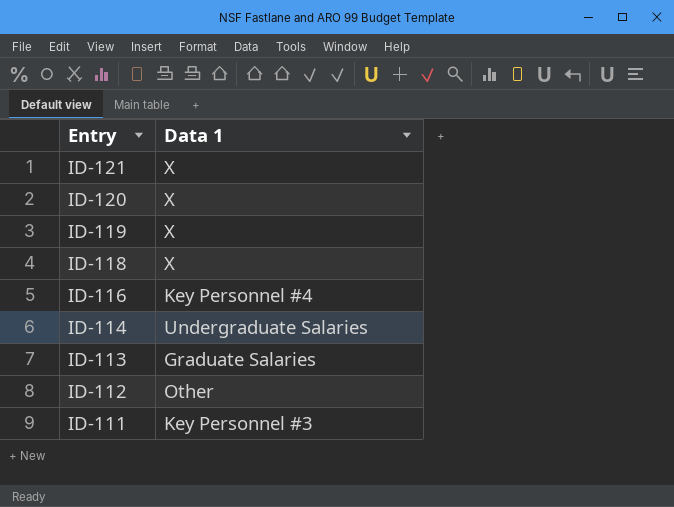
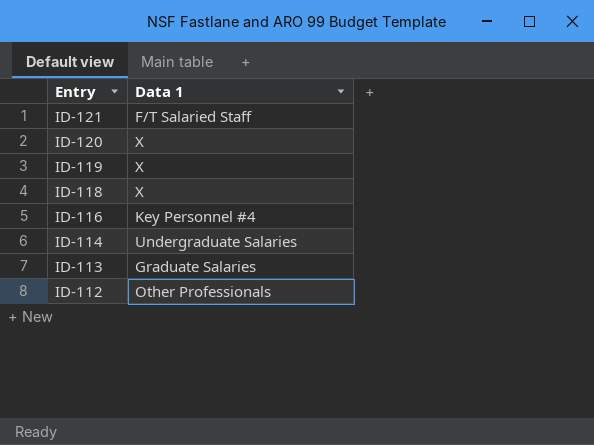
row ID-111: Key Personnel #3 -> none
ID-121 | Data 1: X -> F/T Salaried Staff
ID-112 | Data 1: Other -> Other Professionals

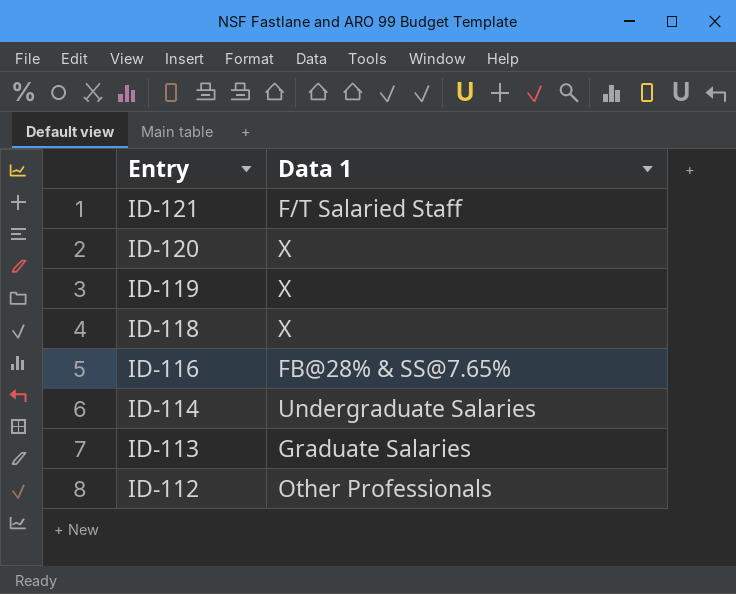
ID-116 | Data 1: Key Personnel #4 -> FB@28% & SS@7.65%

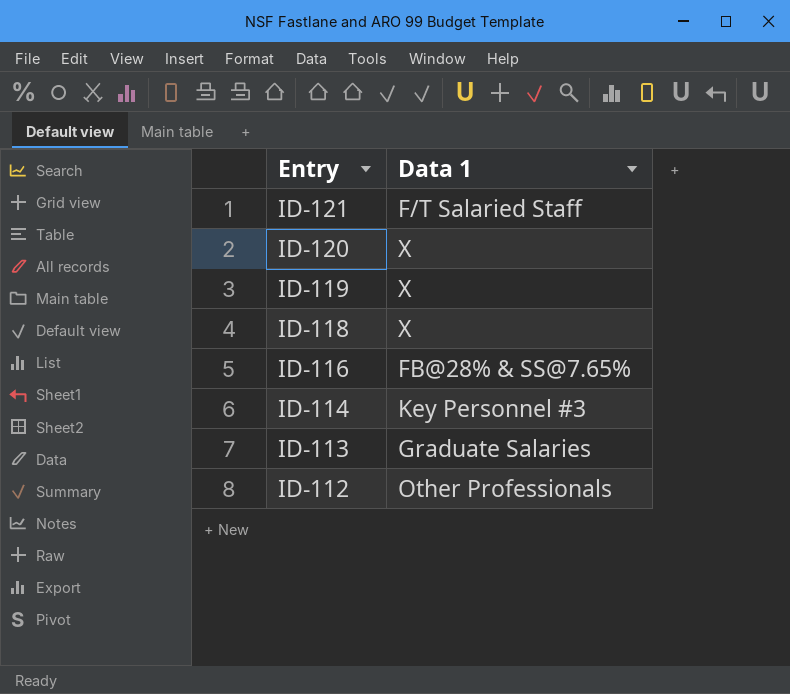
ID-114 | Data 1: Undergraduate Salaries -> Key Personnel #3

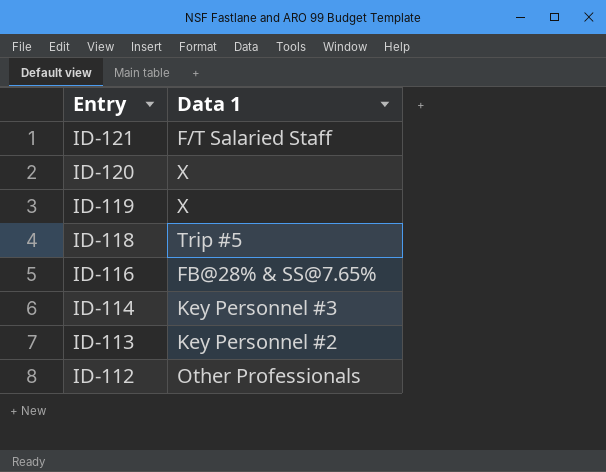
ID-118 | Data 1: X -> Trip #5
ID-113 | Data 1: Graduate Salaries -> Key Personnel #2

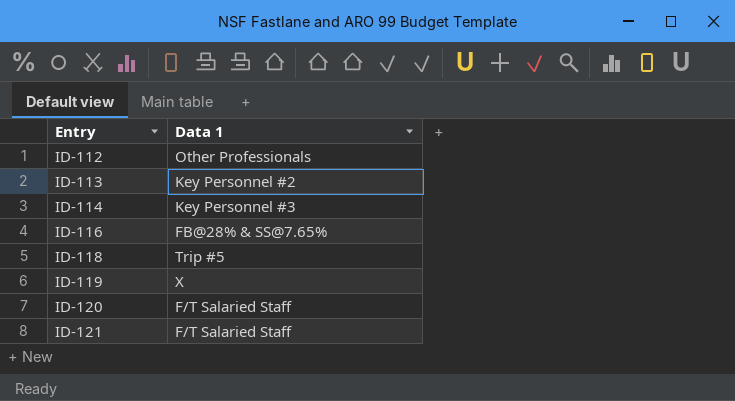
row order: Entry descending -> Entry ascending
ID-120 | Data 1: X -> F/T Salaried Staff

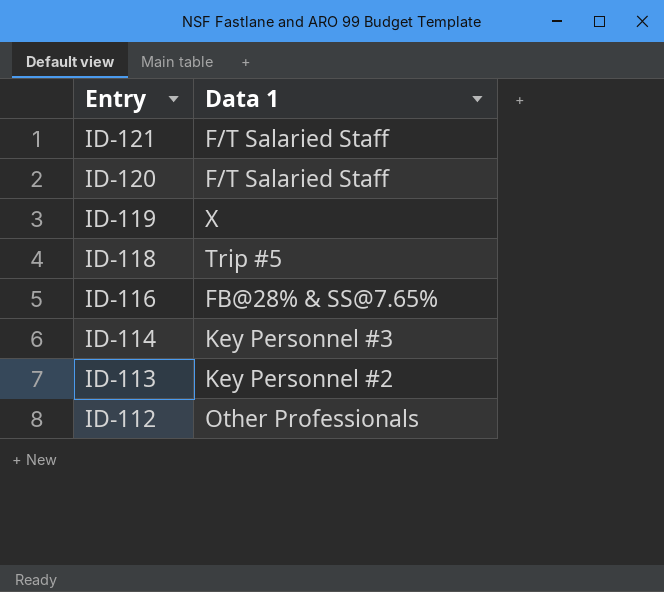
row order: Entry ascending -> Entry descending

